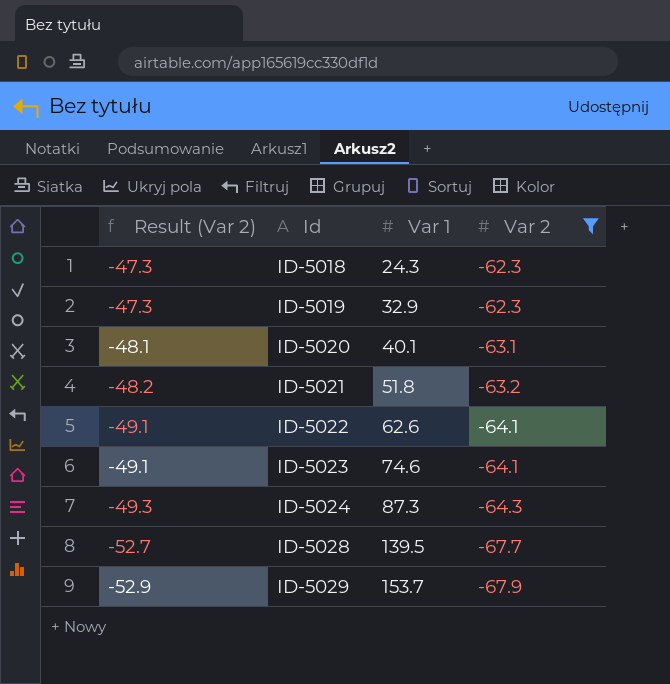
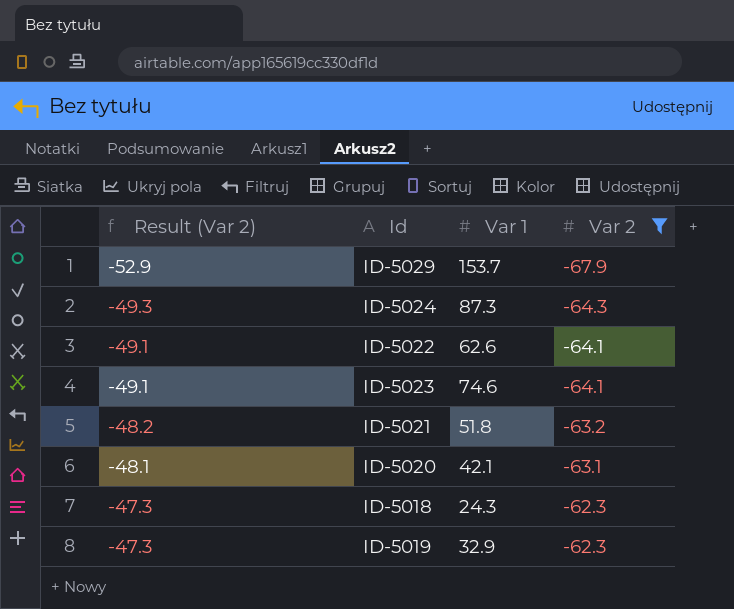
row order: Result (Var 2) descending -> Result (Var 2) ascending
row ID-5028: -52.7 | 139.5 | -67.7 -> none
ID-5020 | Var 1: 40.1 -> 42.1

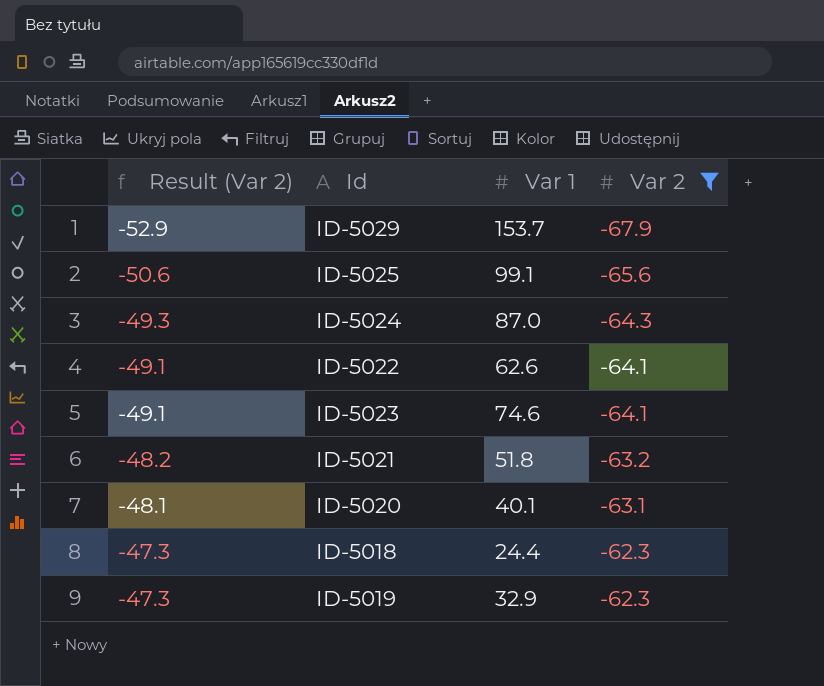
row ID-5025: none -> -50.6 | 99.1 | -65.6
ID-5024 | Var 1: 87.3 -> 87.0
ID-5020 | Var 1: 42.1 -> 40.1
ID-5018 | Var 1: 24.3 -> 24.4

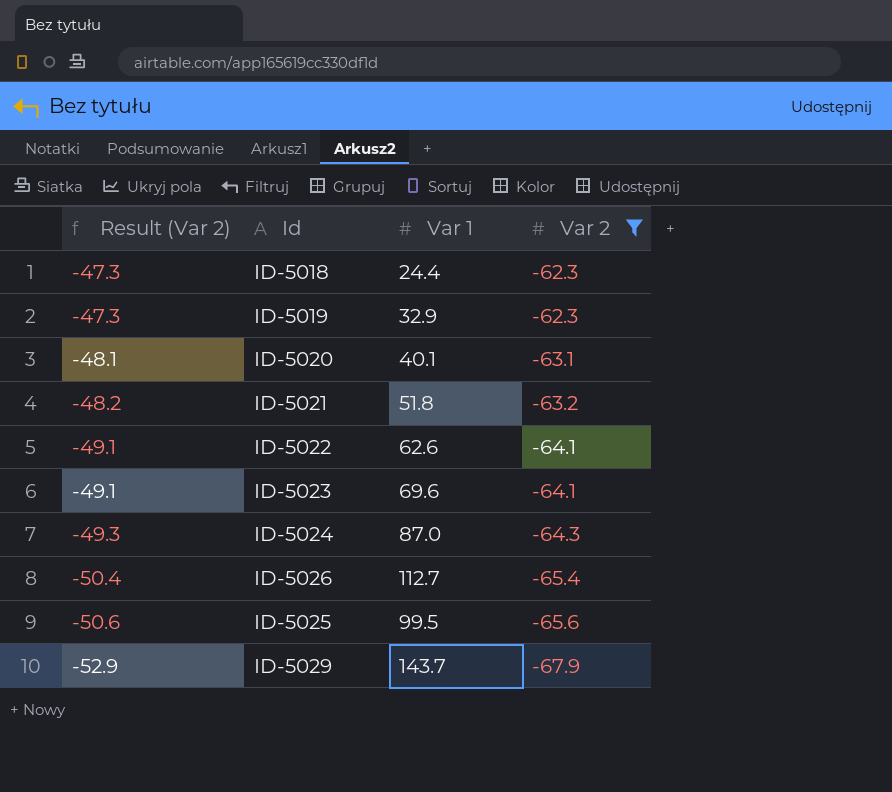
row order: Result (Var 2) ascending -> Result (Var 2) descending
ID-5023 | Var 1: 74.6 -> 69.6
row ID-5026: none -> -50.4 | 112.7 | -65.4
ID-5025 | Var 1: 99.1 -> 99.5
ID-5029 | Var 1: 153.7 -> 143.7

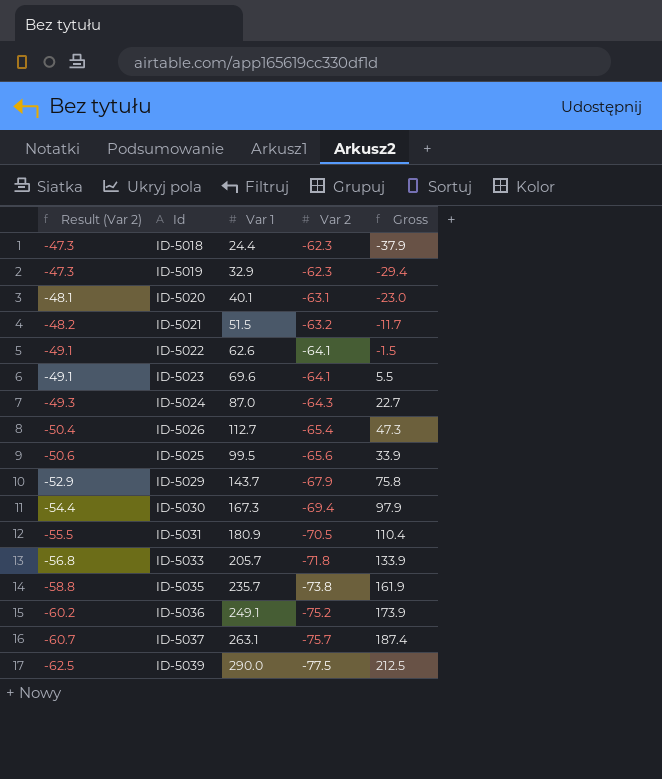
filter: Var 2 >= -67.9 -> none
column Gross | formula: none -> [Var 1] + [Var 2]
ID-5021 | Var 1: 51.8 -> 51.5

